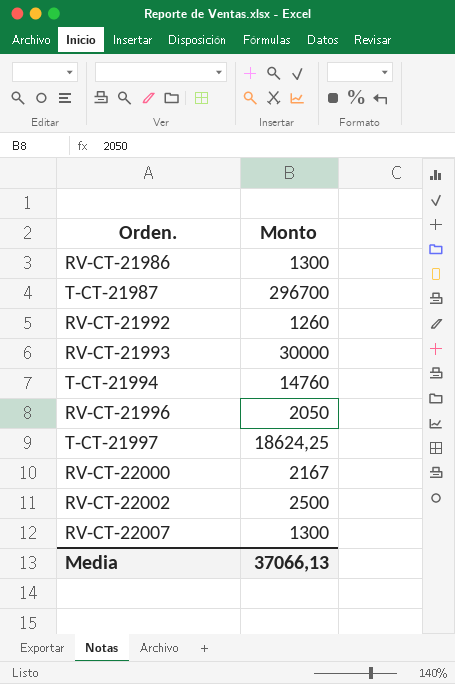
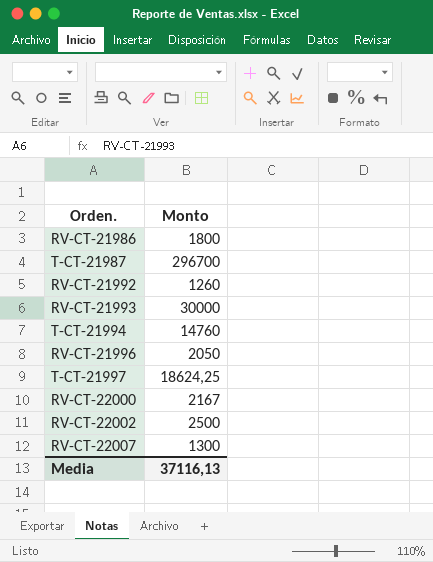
RV-CT-21986 | Monto: 1300 -> 1800
Media | Monto: 37066,13 -> 37116,13

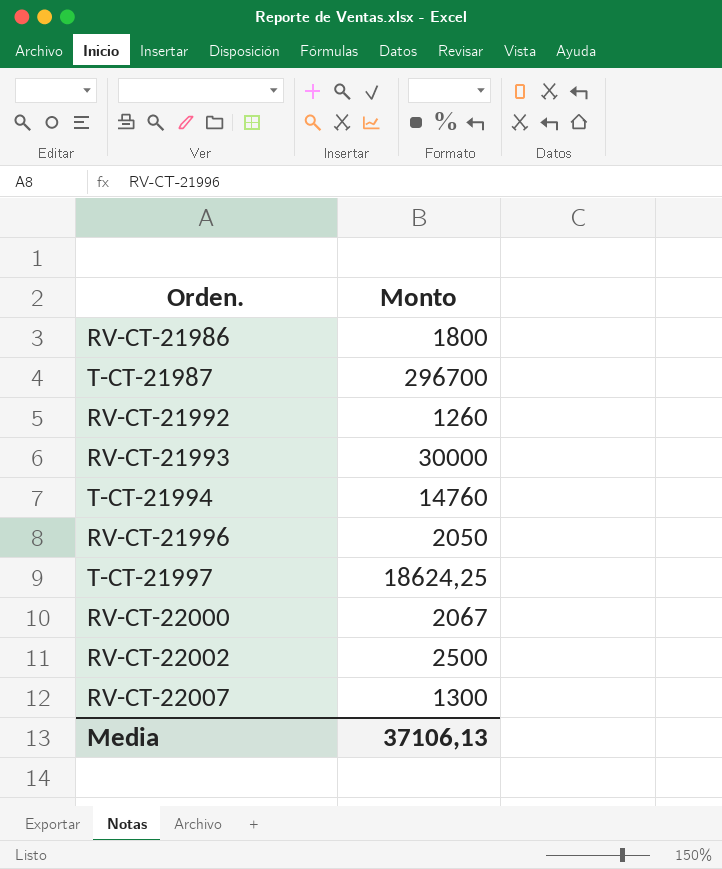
RV-CT-22000 | Monto: 2167 -> 2067
Media | Monto: 37116,13 -> 37106,13

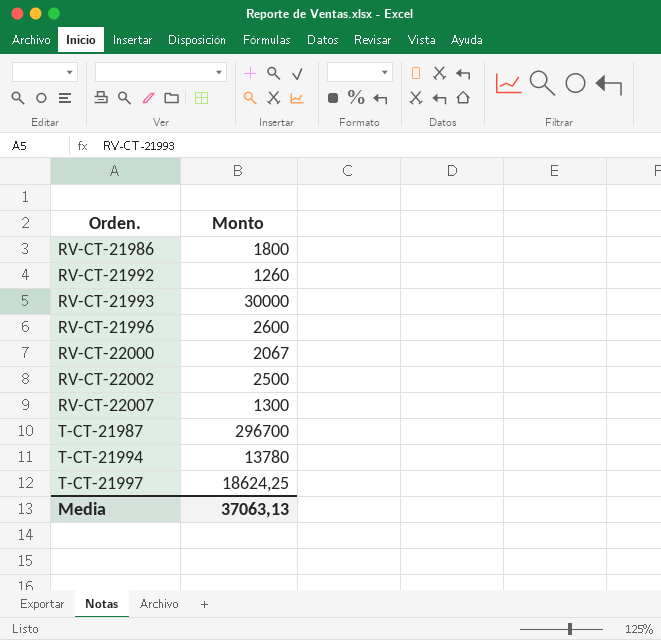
row order: none -> Orden. ascending
RV-CT-21996 | Monto: 2050 -> 2600
T-CT-21994 | Monto: 14760 -> 13780
Media | Monto: 37106,13 -> 37063,13

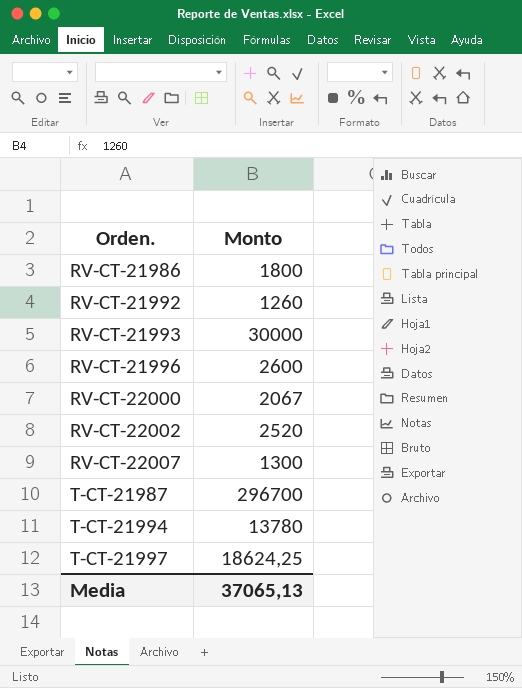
RV-CT-22002 | Monto: 2500 -> 2520
Media | Monto: 37063,13 -> 37065,13

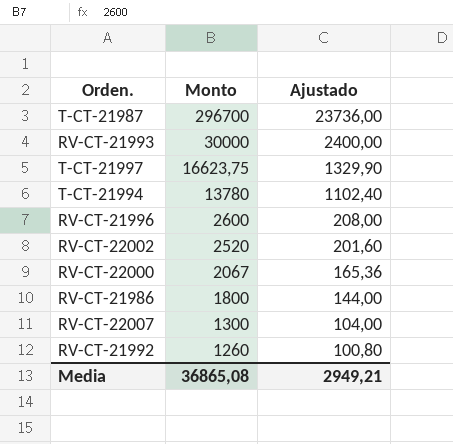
row order: Orden. ascending -> Monto descending
column Ajustado | formula: none -> [Monto] * 0,08
T-CT-21997 | Monto: 18624,25 -> 16623,75
Media | Monto: 37065,13 -> 36865,08

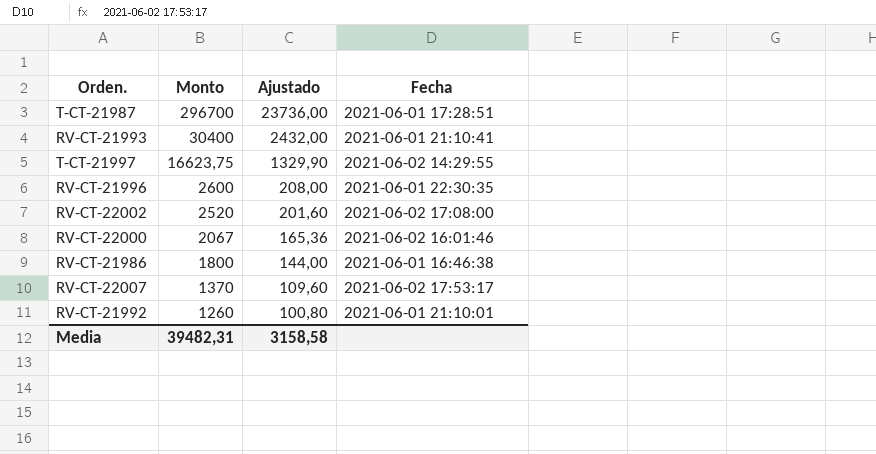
column Fecha | position: none -> 4
row T-CT-21994: 13780 | 1102,40 -> none
RV-CT-21993 | Monto: 30000 -> 30400
RV-CT-21993 | Ajustado: 2400,00 -> 2432,00
RV-CT-22007 | Monto: 1300 -> 1370
RV-CT-22007 | Ajustado: 104,00 -> 109,60
Media | Monto: 36865,08 -> 39482,31
Media | Ajustado: 2949,21 -> 3158,58

